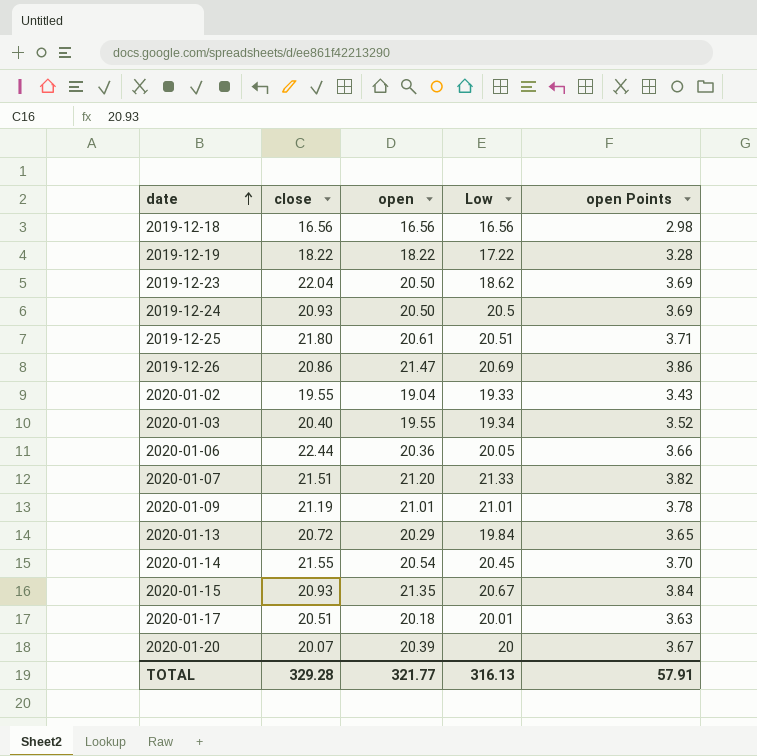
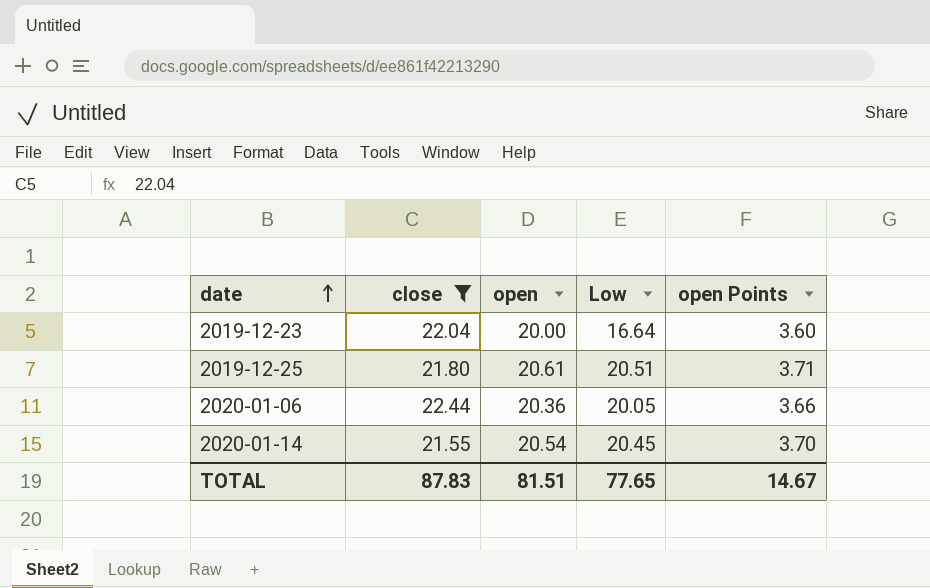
filter: none -> close >= 21.55
2019-12-23 | open: 20.50 -> 20.00
2019-12-23 | Low: 18.62 -> 16.64
2019-12-23 | open Points: 3.69 -> 3.60
TOTAL | close: 329.28 -> 87.83
TOTAL | open: 321.77 -> 81.51
TOTAL | Low: 316.13 -> 77.65
TOTAL | open Points: 57.91 -> 14.67

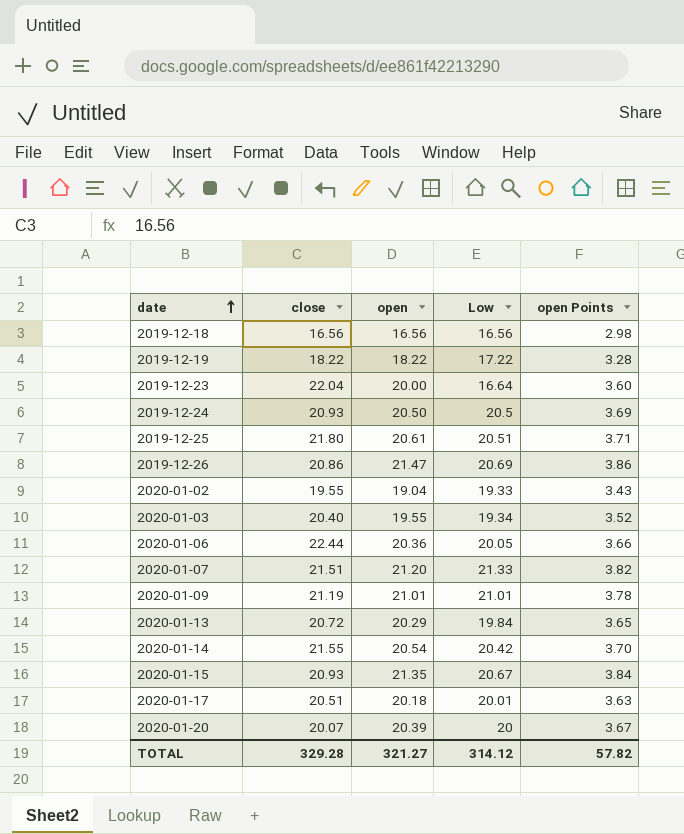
filter: close >= 21.55 -> none
2020-01-14 | Low: 20.45 -> 20.42
TOTAL | close: 87.83 -> 329.28
TOTAL | open: 81.51 -> 321.27
TOTAL | Low: 77.65 -> 314.12
TOTAL | open Points: 14.67 -> 57.82

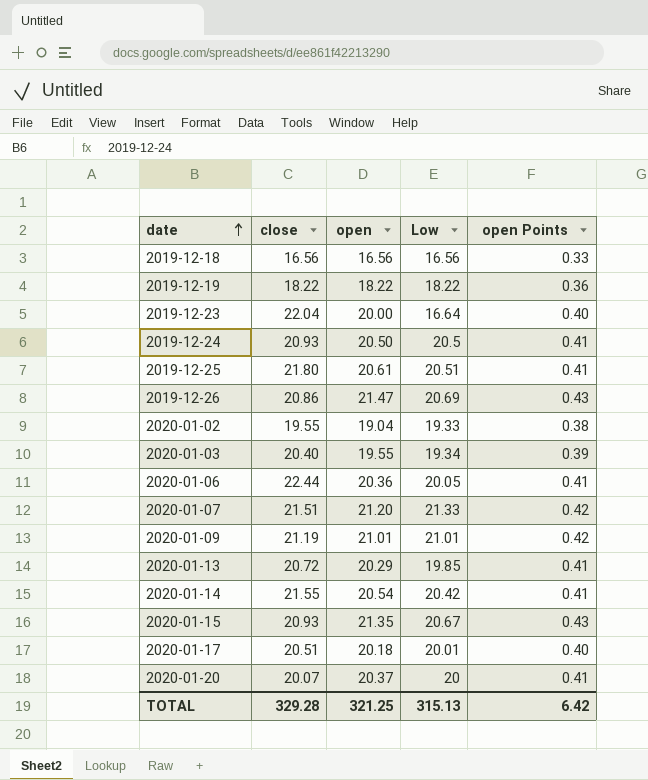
column open Points | formula: [open] * 0.18 -> [open] * 0.02
2019-12-19 | Low: 17.22 -> 18.22
2020-01-13 | Low: 19.84 -> 19.85
2020-01-20 | open: 20.39 -> 20.37
TOTAL | open: 321.27 -> 321.25
TOTAL | Low: 314.12 -> 315.13
TOTAL | open Points: 57.82 -> 6.42

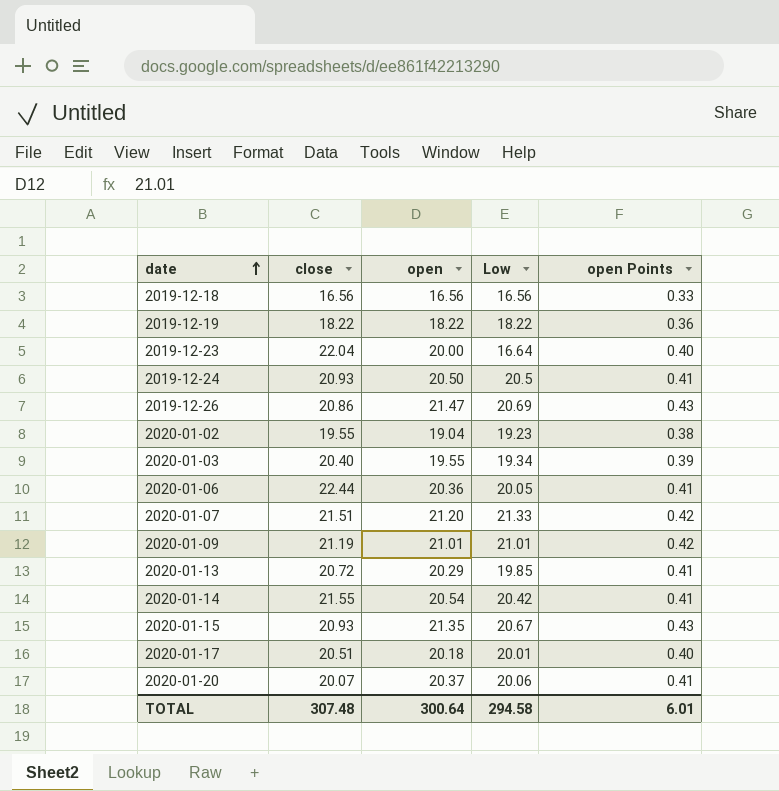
row 2019-12-25: 21.80 | 20.61 | 20.51 | 0.41 -> none
2020-01-02 | Low: 19.33 -> 19.23
2020-01-20 | Low: 20 -> 20.06
TOTAL | close: 329.28 -> 307.48
TOTAL | open: 321.25 -> 300.64
TOTAL | Low: 315.13 -> 294.58
TOTAL | open Points: 6.42 -> 6.01

